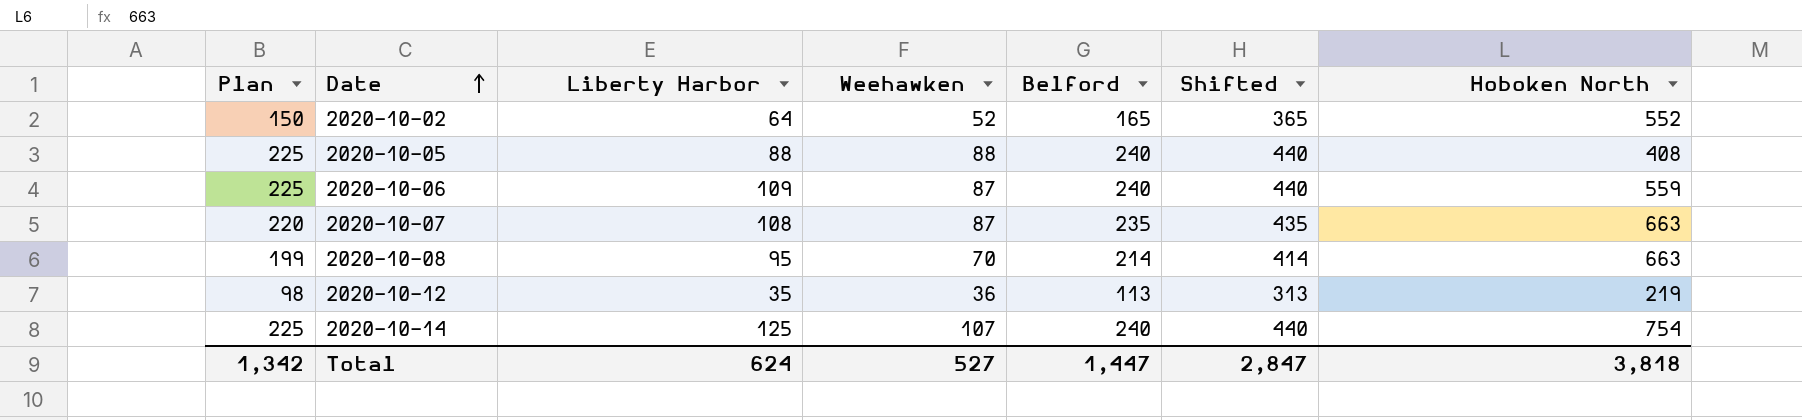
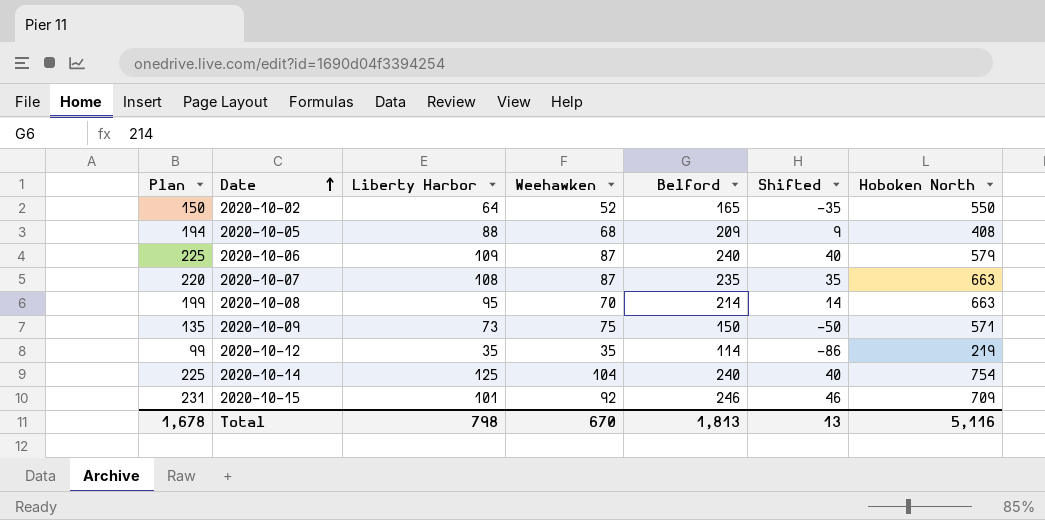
column Shifted | formula: [Belford] + 200 -> [Belford] - 200
2020-10-02 | Hoboken North: 552 -> 550
2020-10-05 | Plan: 225 -> 194
2020-10-05 | Weehawken: 88 -> 68
2020-10-05 | Belford: 240 -> 209
2020-10-06 | Hoboken North: 559 -> 579
row 2020-10-09: none -> 135 | 73 | 75 | 150 | -50 | 571
2020-10-12 | Plan: 98 -> 99
2020-10-12 | Weehawken: 36 -> 35
2020-10-12 | Belford: 113 -> 114
2020-10-14 | Weehawken: 107 -> 104
row 2020-10-15: none -> 231 | 101 | 92 | 246 | 46 | 709
Total | Plan: 1,342 -> 1,678
Total | Liberty Harbor: 624 -> 798
Total | Weehawken: 527 -> 670
Total | Belford: 1,447 -> 1,813
Total | Shifted: 2,847 -> 13
Total | Hoboken North: 3,818 -> 5,116

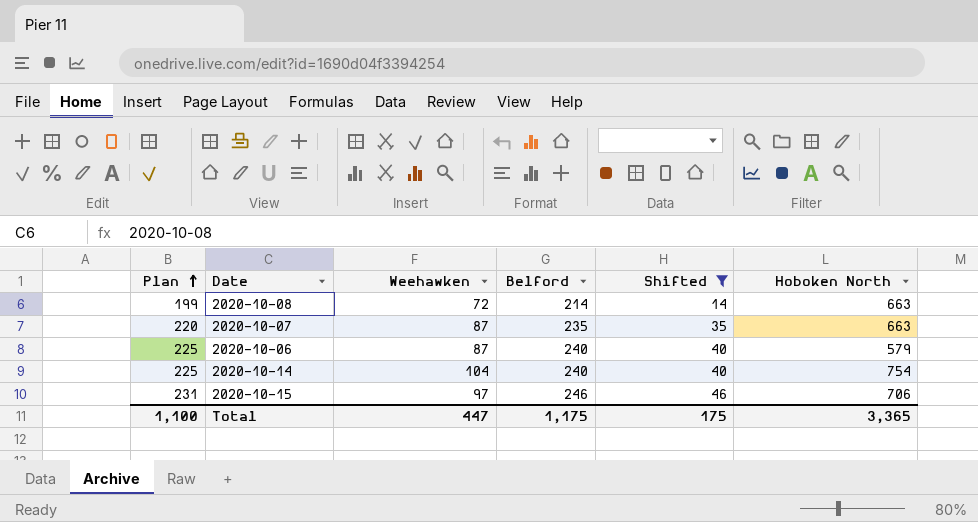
filter: none -> Shifted >= 14
row order: Date ascending -> Plan ascending
column Liberty Harbor | position: 3 -> none
2020-10-08 | Weehawken: 70 -> 72
2020-10-15 | Weehawken: 92 -> 97
2020-10-15 | Hoboken North: 709 -> 706
Total | Plan: 1,678 -> 1,100
Total | Weehawken: 670 -> 447
Total | Belford: 1,813 -> 1,175
Total | Shifted: 13 -> 175
Total | Hoboken North: 5,116 -> 3,365

